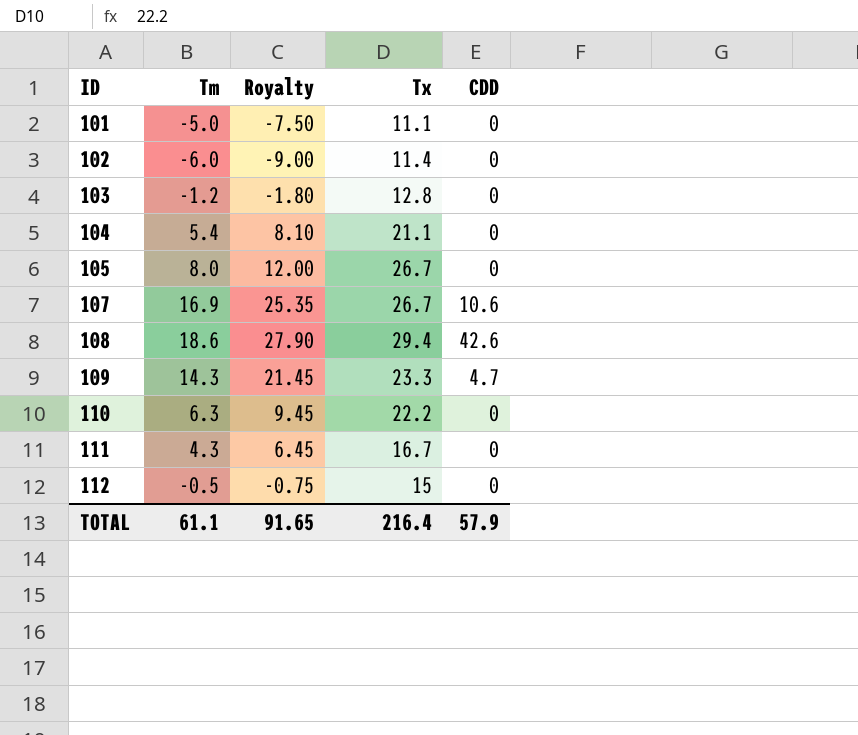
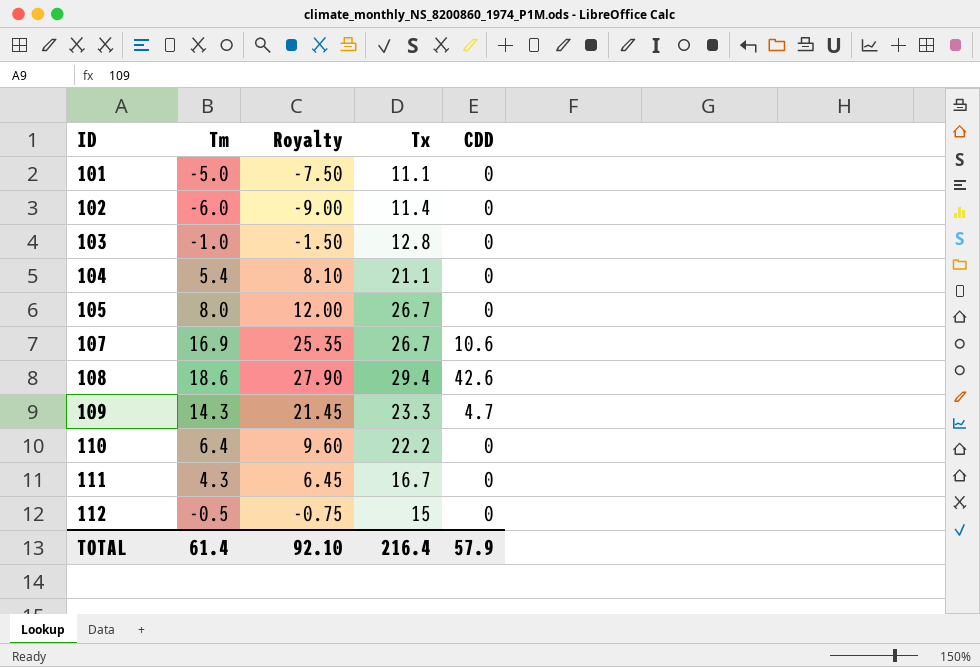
103 | Tm: -1.2 -> -1.0
103 | Royalty: -1.80 -> -1.50
110 | Tm: 6.3 -> 6.4
110 | Royalty: 9.45 -> 9.60
TOTAL | Tm: 61.1 -> 61.4
TOTAL | Royalty: 91.65 -> 92.10

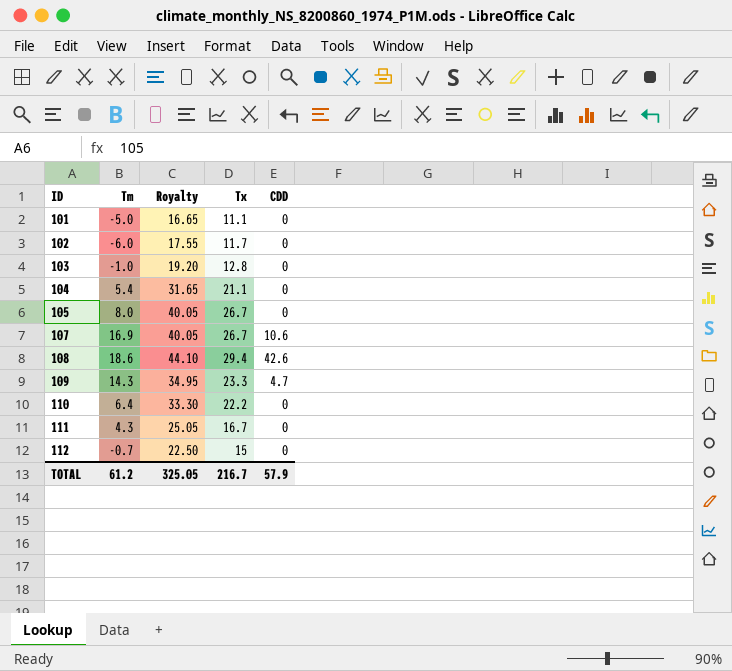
column Royalty | formula: [Tm] * 1.5 -> [Tx] * 1.5
102 | Tx: 11.4 -> 11.7
112 | Tm: -0.5 -> -0.7
TOTAL | Tm: 61.4 -> 61.2
TOTAL | Royalty: 92.10 -> 325.05
TOTAL | Tx: 216.4 -> 216.7

